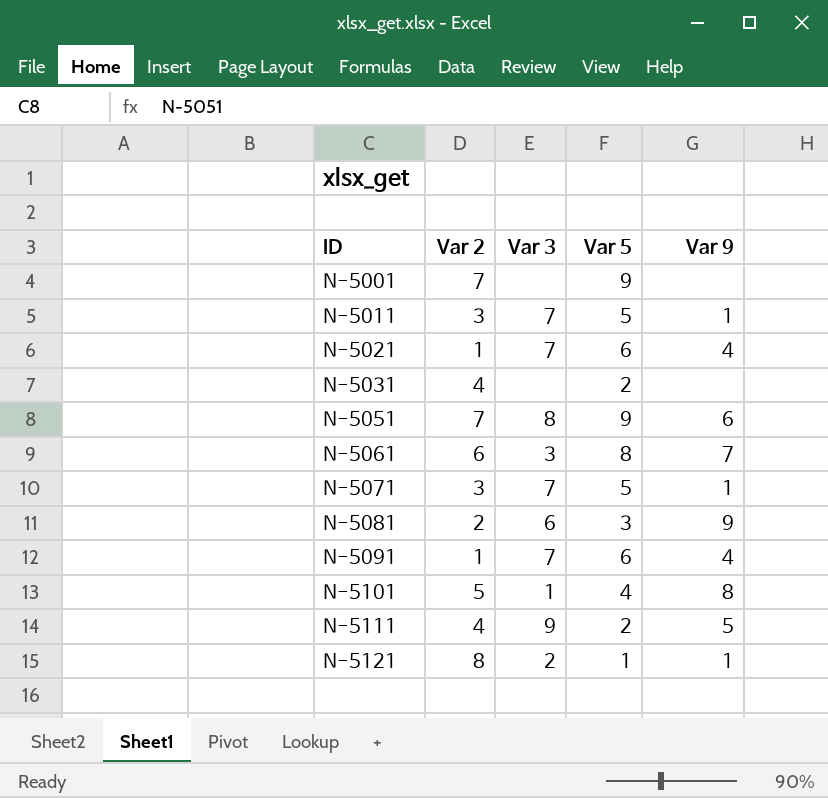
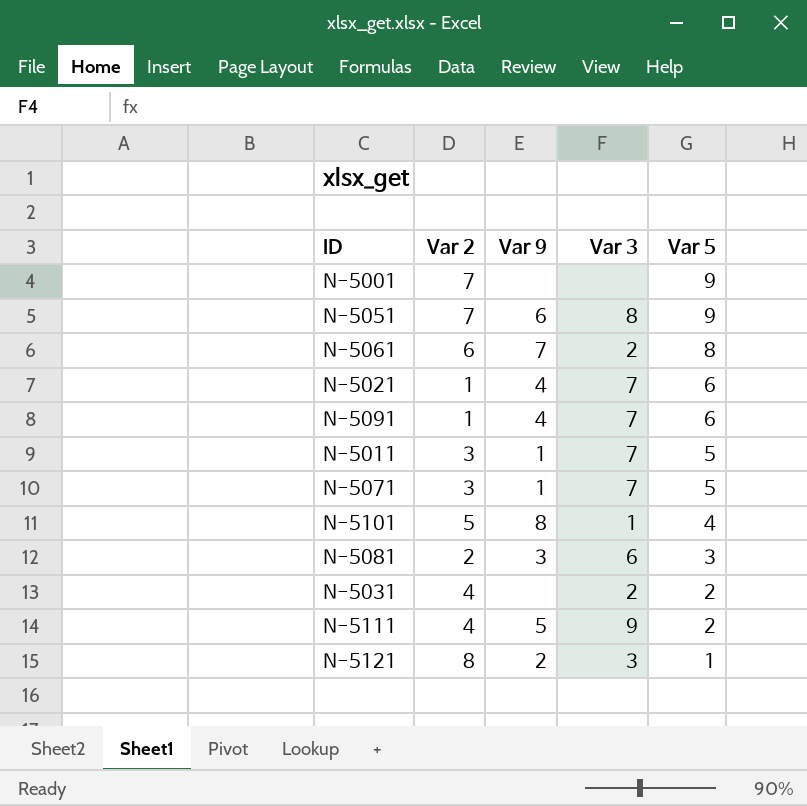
row order: ID ascending -> Var 5 descending
column Var 9 | position: 5 -> 3
N-5061 | Var 3: 3 -> 2
N-5081 | Var 9: 9 -> 3
N-5031 | Var 3: none -> 2
N-5121 | Var 9: 1 -> 2
N-5121 | Var 3: 2 -> 3

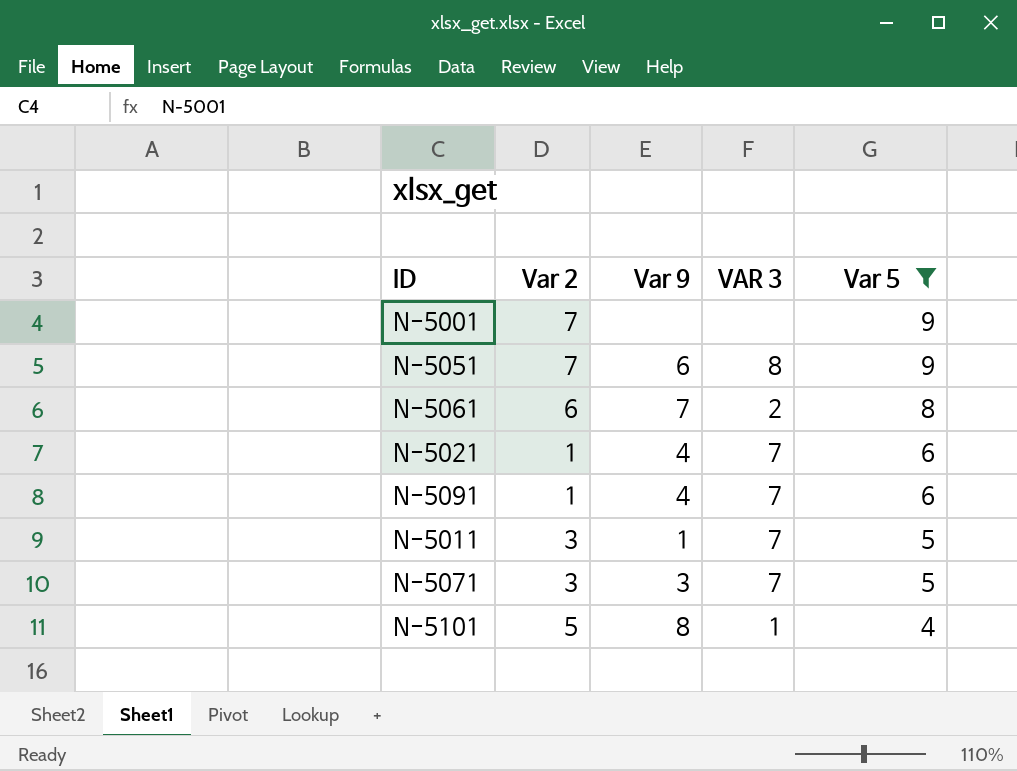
filter: none -> Var 5 >= 4
column name: Var 3 -> VAR 3
N-5071 | Var 9: 1 -> 3

